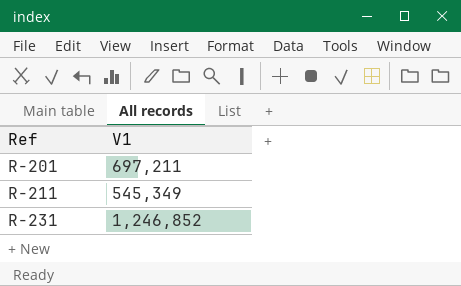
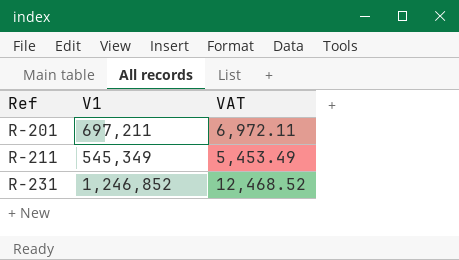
column VAT | formula: none -> [V1] * 0.01

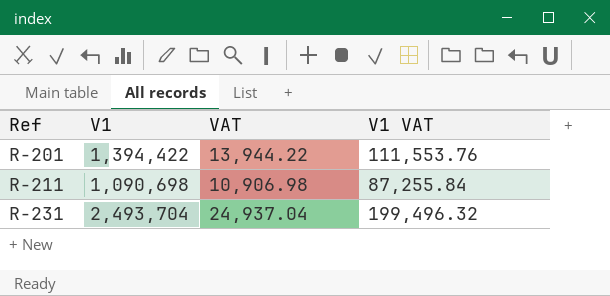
column V1 VAT | formula: none -> [V1] * 0.08
R-201 | V1: 697,211 -> 1,394,422
R-201 | VAT: 6,972.11 -> 13,944.22
R-211 | V1: 545,349 -> 1,090,698
R-211 | VAT: 5,453.49 -> 10,906.98
R-231 | V1: 1,246,852 -> 2,493,704
R-231 | VAT: 12,468.52 -> 24,937.04

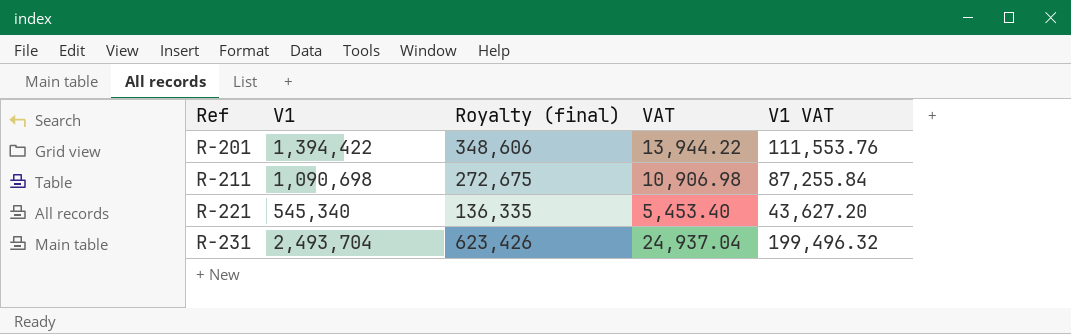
column Royalty (final) | formula: none -> [V1] * 0.25
row R-221: none -> 545,340 | 136,335 | 5,453.40 | 43,627.20

